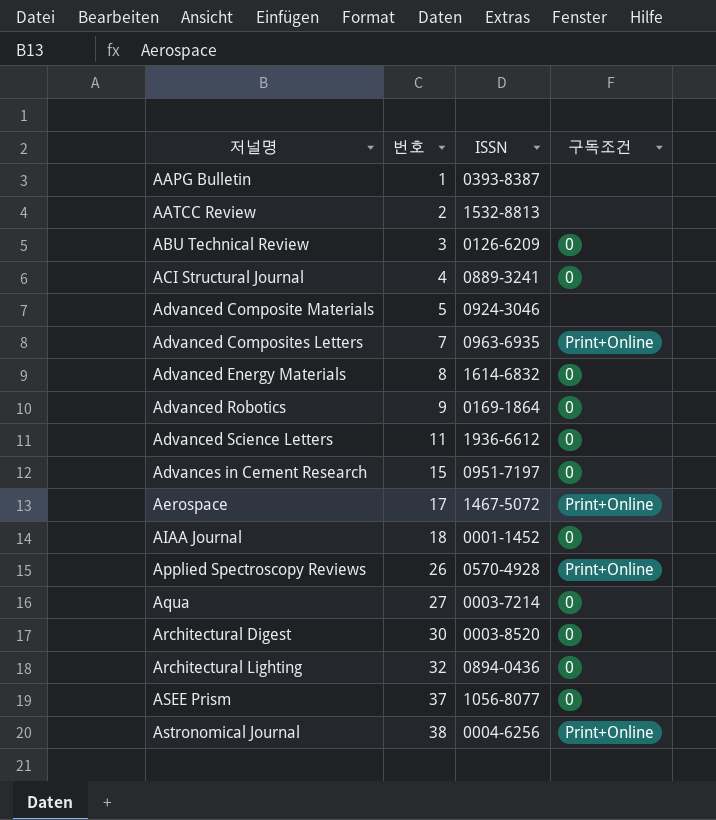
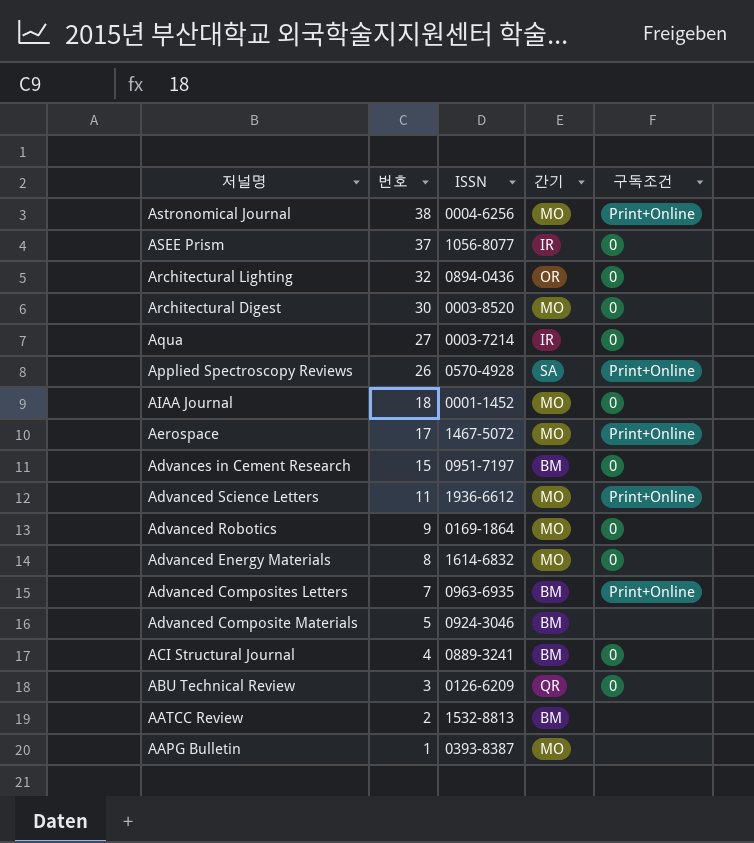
row order: 저널명 ascending -> 저널명 descending
column 간기 | position: none -> 4
Advanced Science Letters | 구독조건: 0 -> Print+Online

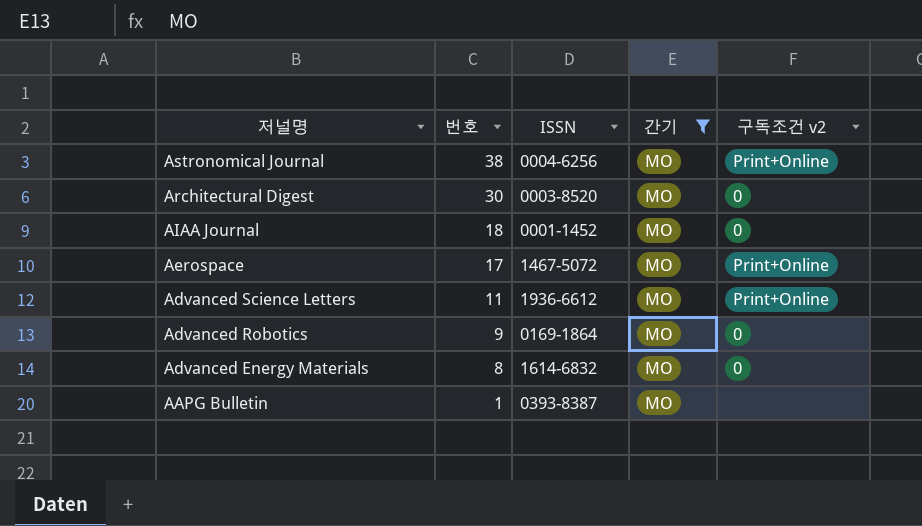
filter: none -> 간기 = MO
column name: 구독조건 -> 구독조건 v2

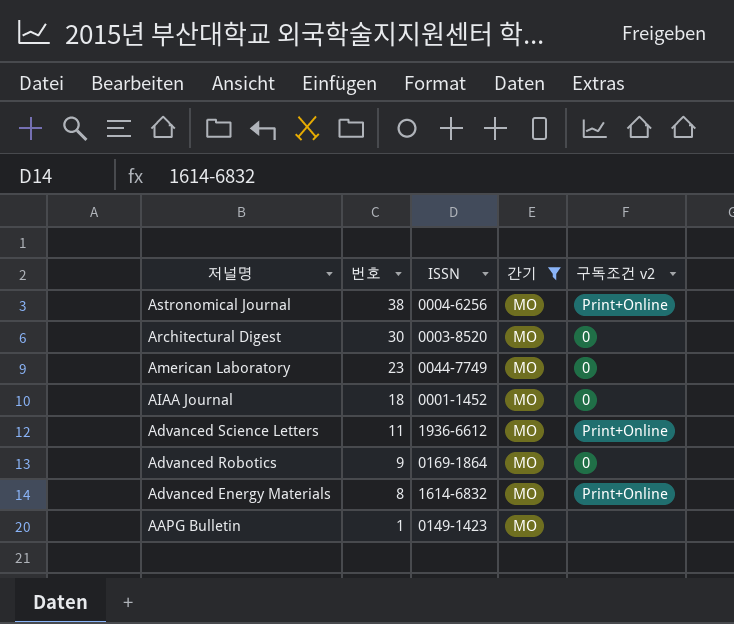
row Aerospace: 17 | 1467-5072 | MO | Print+Online -> none
row American Laboratory: none -> 23 | 0044-7749 | MO | 0
Advanced Energy Materials | 구독조건 v2: 0 -> Print+Online
AAPG Bulletin | ISSN: 0393-8387 -> 0149-1423

